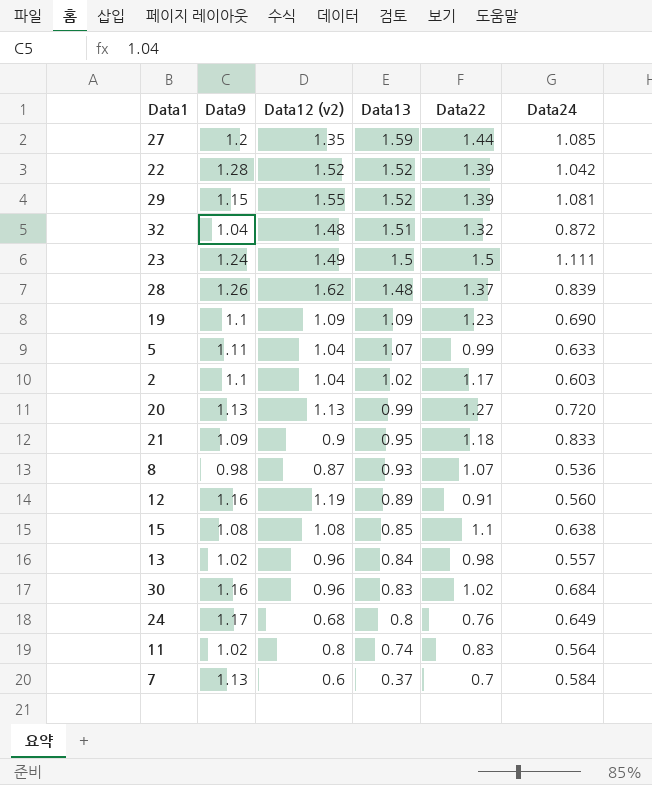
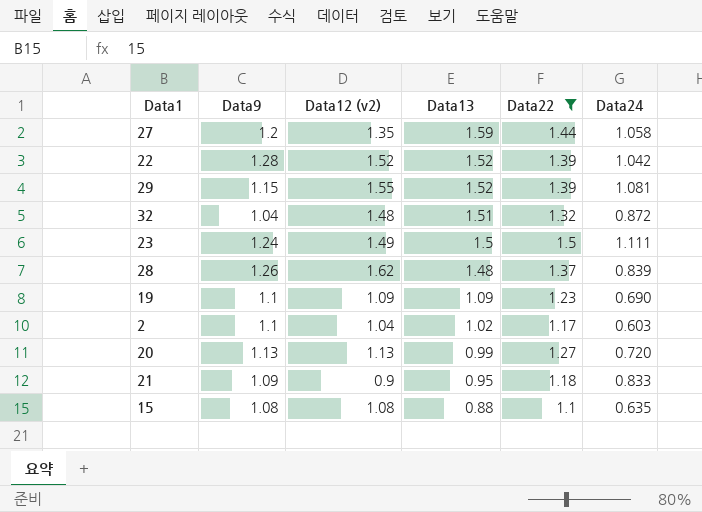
filter: none -> Data22 >= 1.1
27 | Data24: 1.085 -> 1.058
15 | Data13: 0.85 -> 0.88
15 | Data24: 0.638 -> 0.635

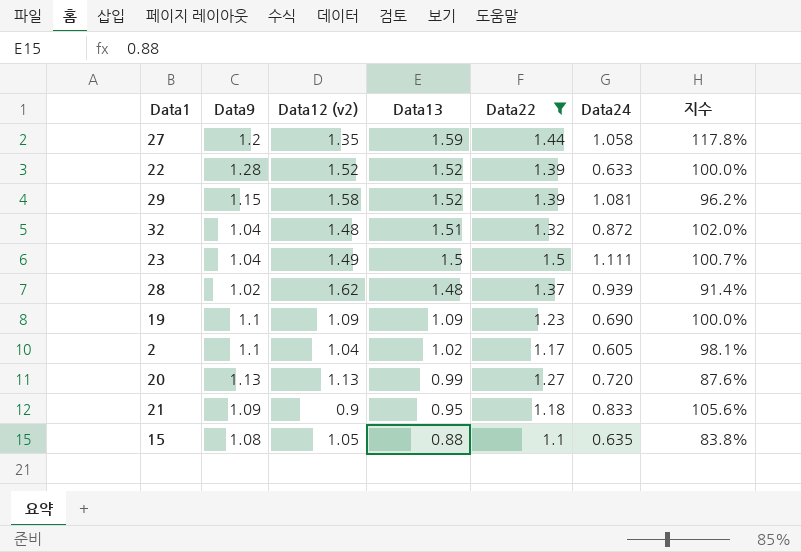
column 지수 | formula: none -> [Data13] / [Data12 (v2)]
22 | Data24: 1.042 -> 0.633
29 | Data12 (v2): 1.55 -> 1.58
23 | Data9: 1.24 -> 1.04
28 | Data9: 1.26 -> 1.02
28 | Data24: 0.839 -> 0.939
2 | Data24: 0.603 -> 0.605
15 | Data12 (v2): 1.08 -> 1.05

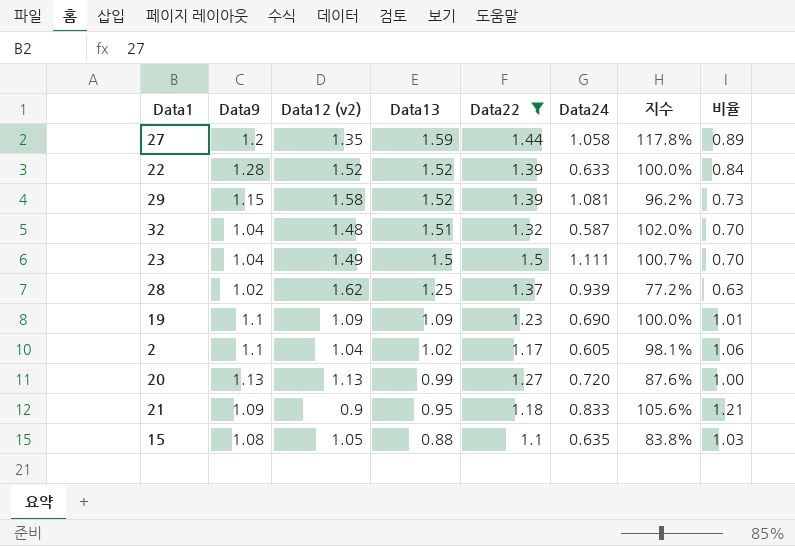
column 비율 | formula: none -> [Data9] / [Data12 (v2)]
32 | Data24: 0.872 -> 0.587
28 | Data13: 1.48 -> 1.25
28 | 지수: 91.4% -> 77.2%

